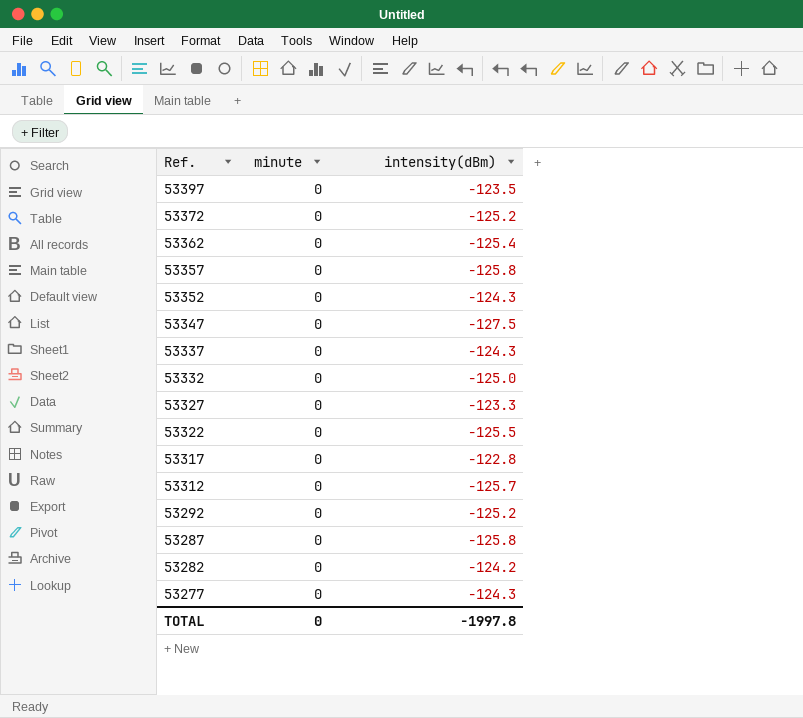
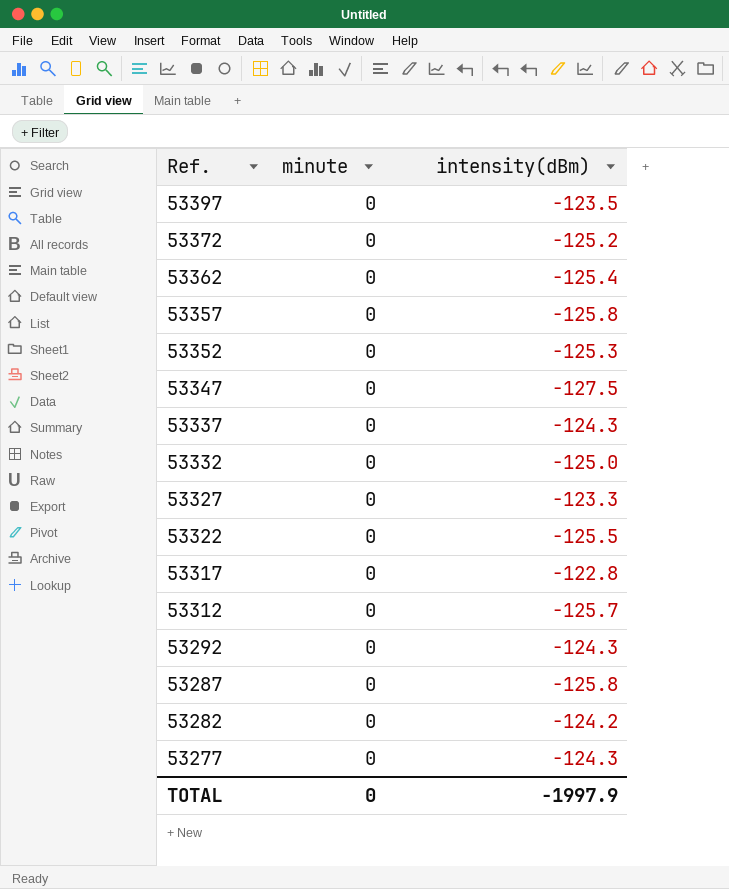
53352 | intensity(dBm): -124.3 -> -125.3
53292 | intensity(dBm): -125.2 -> -124.3
TOTAL | intensity(dBm): -1997.8 -> -1997.9

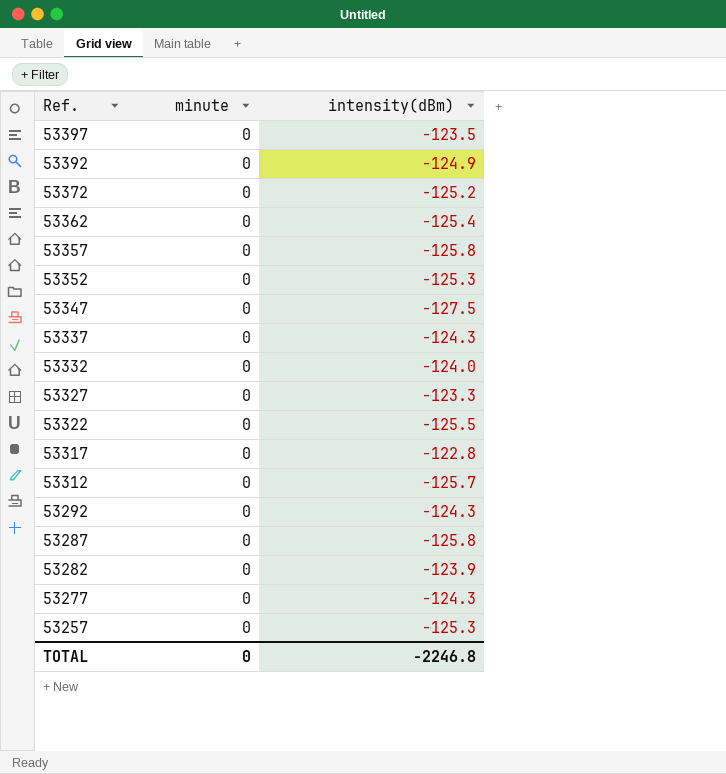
row 53392: none -> 0 | -124.9
53332 | intensity(dBm): -125.0 -> -124.0
53282 | intensity(dBm): -124.2 -> -123.9
row 53257: none -> 0 | -125.3
TOTAL | intensity(dBm): -1997.9 -> -2246.8

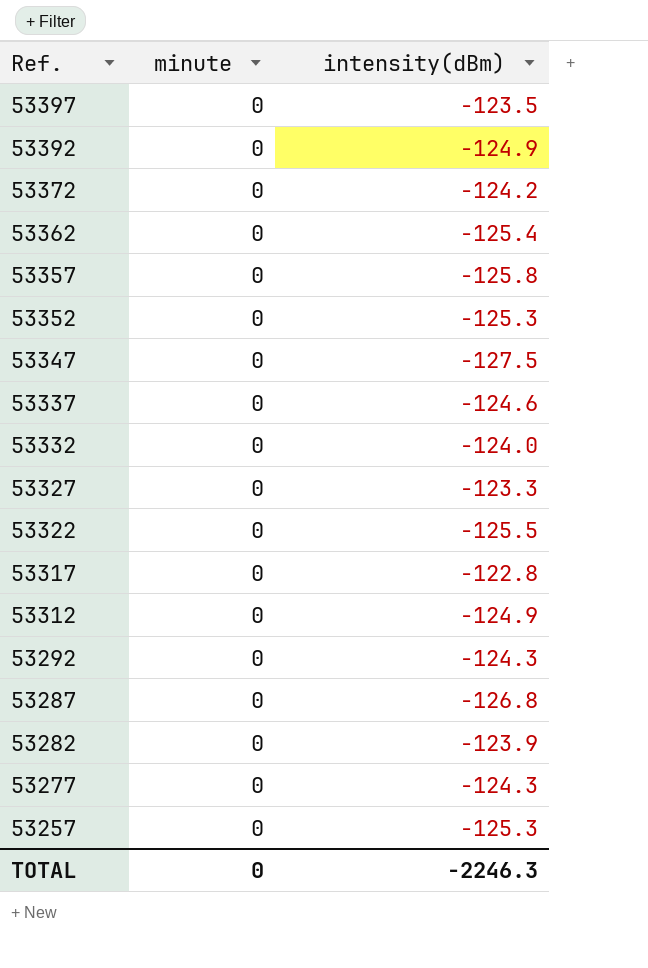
53372 | intensity(dBm): -125.2 -> -124.2
53337 | intensity(dBm): -124.3 -> -124.6
53312 | intensity(dBm): -125.7 -> -124.9
53287 | intensity(dBm): -125.8 -> -126.8
TOTAL | intensity(dBm): -2246.8 -> -2246.3

